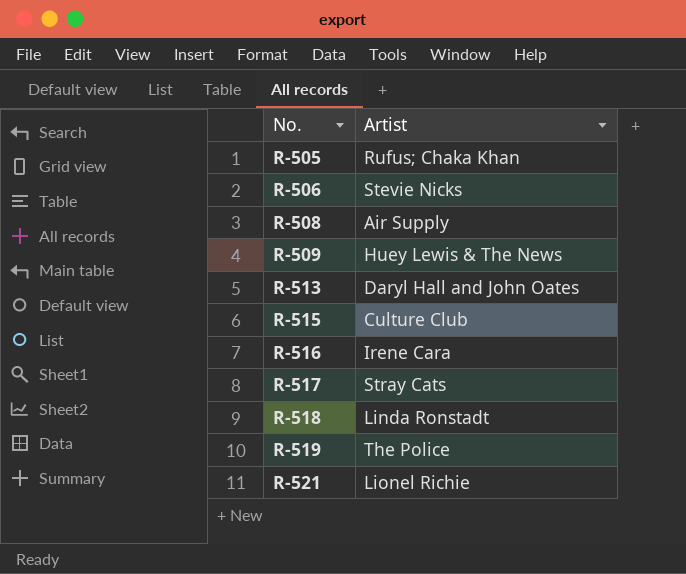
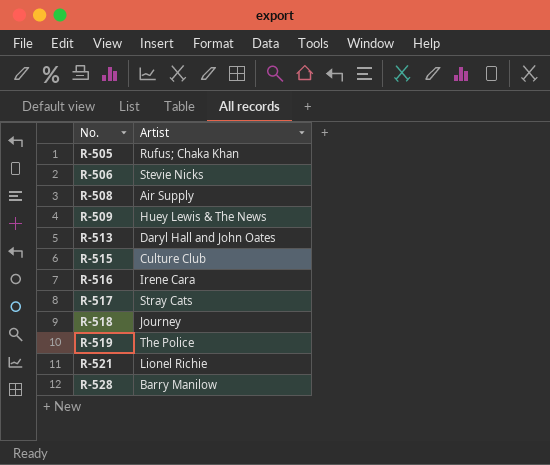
R-518 | Artist: Linda Ronstadt -> Journey
row R-528: none -> Barry Manilow

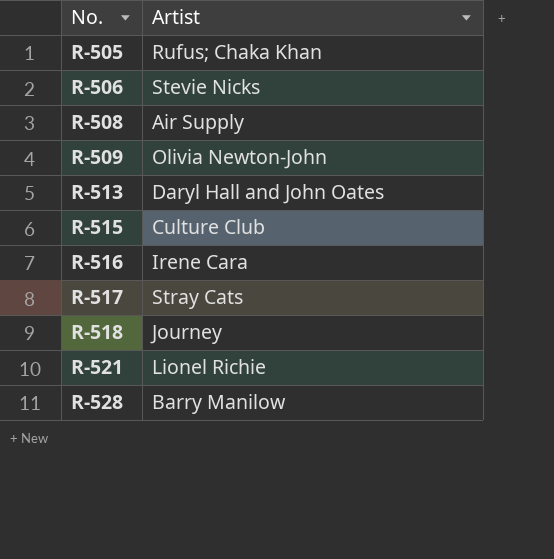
row R-519: The Police -> none
R-509 | Artist: Huey Lewis & The News -> Olivia Newton-John

